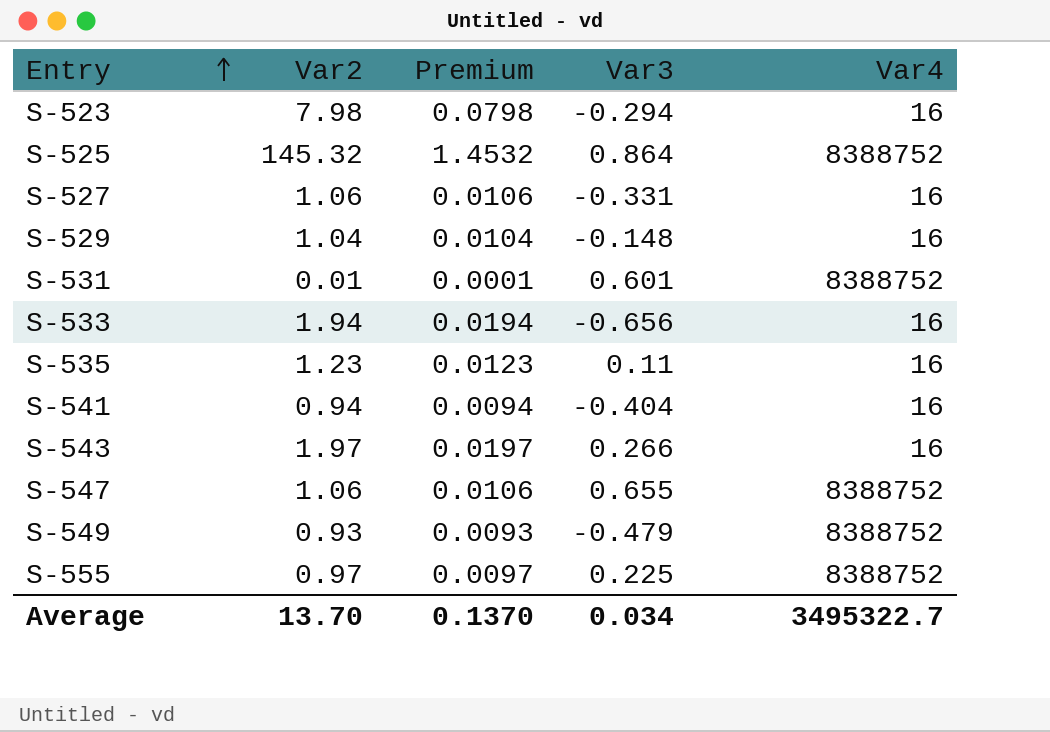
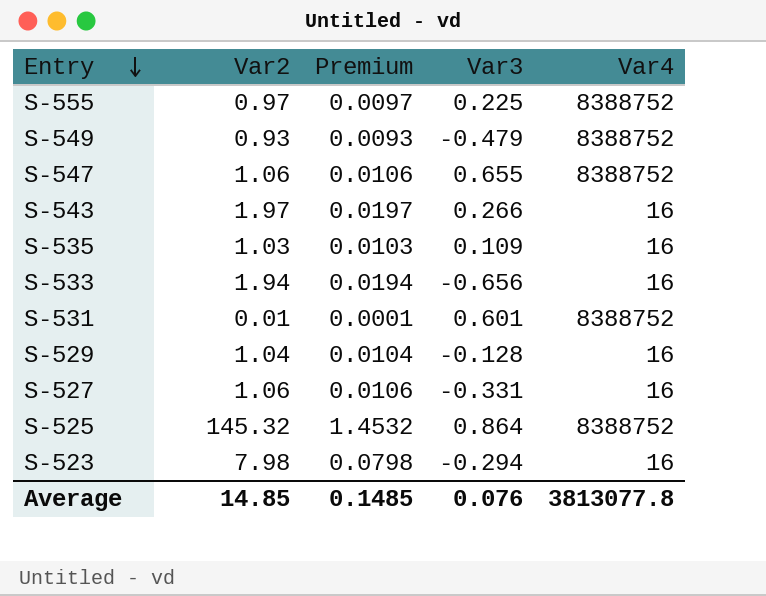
row order: Entry ascending -> Entry descending
row S-541: 0.94 | 0.0094 | -0.404 | 16 -> none
S-535 | Var2: 1.23 -> 1.03
S-535 | Premium: 0.0123 -> 0.0103
S-535 | Var3: 0.11 -> 0.109
S-529 | Var3: -0.148 -> -0.128
Average | Var2: 13.70 -> 14.85
Average | Premium: 0.1370 -> 0.1485
Average | Var3: 0.034 -> 0.076
Average | Var4: 3495322.7 -> 3813077.8

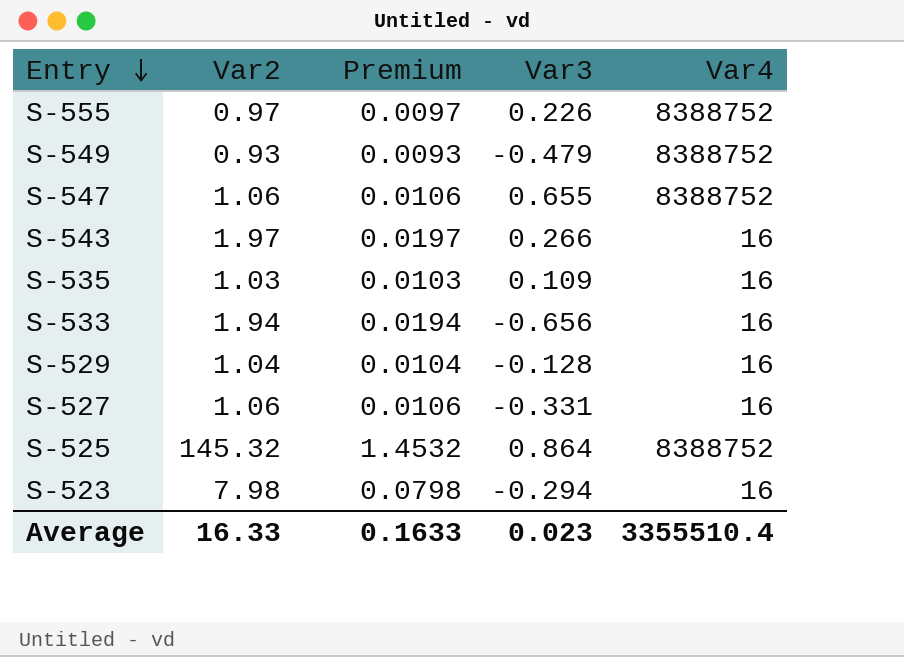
row S-531: 0.01 | 0.0001 | 0.601 | 8388752 -> none
S-555 | Var3: 0.225 -> 0.226
Average | Var2: 14.85 -> 16.33
Average | Premium: 0.1485 -> 0.1633
Average | Var3: 0.076 -> 0.023
Average | Var4: 3813077.8 -> 3355510.4

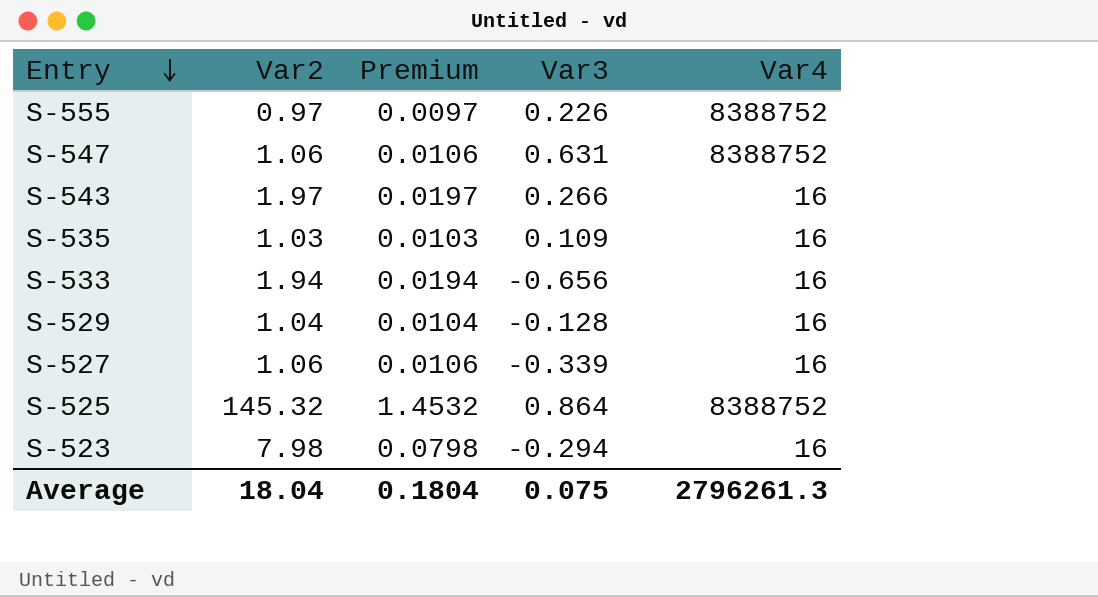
row S-549: 0.93 | 0.0093 | -0.479 | 8388752 -> none
S-547 | Var3: 0.655 -> 0.631
S-527 | Var3: -0.331 -> -0.339
Average | Var2: 16.33 -> 18.04
Average | Premium: 0.1633 -> 0.1804
Average | Var3: 0.023 -> 0.075
Average | Var4: 3355510.4 -> 2796261.3

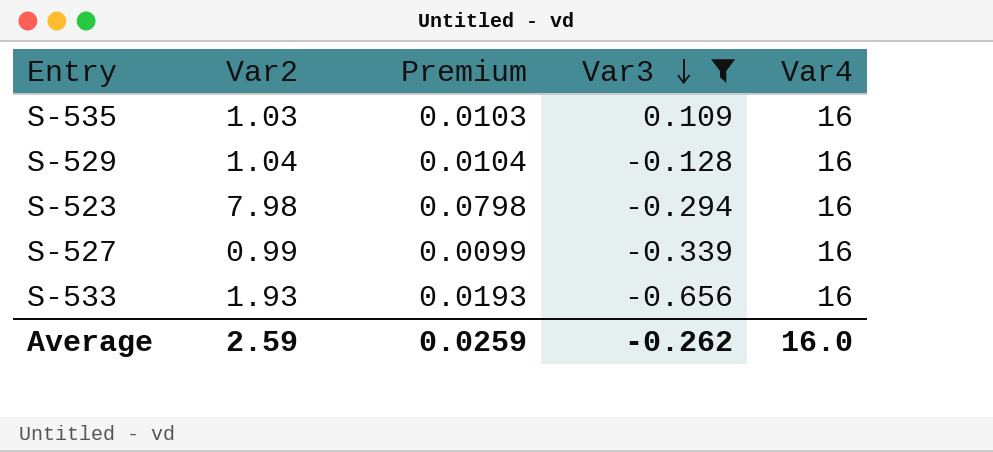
filter: none -> Var3 <= 0.109
row order: Entry descending -> Var3 descending
S-527 | Var2: 1.06 -> 0.99
S-527 | Premium: 0.0106 -> 0.0099
S-533 | Var2: 1.94 -> 1.93
S-533 | Premium: 0.0194 -> 0.0193
Average | Var2: 18.04 -> 2.59
Average | Premium: 0.1804 -> 0.0259
Average | Var3: 0.075 -> -0.262
Average | Var4: 2796261.3 -> 16.0

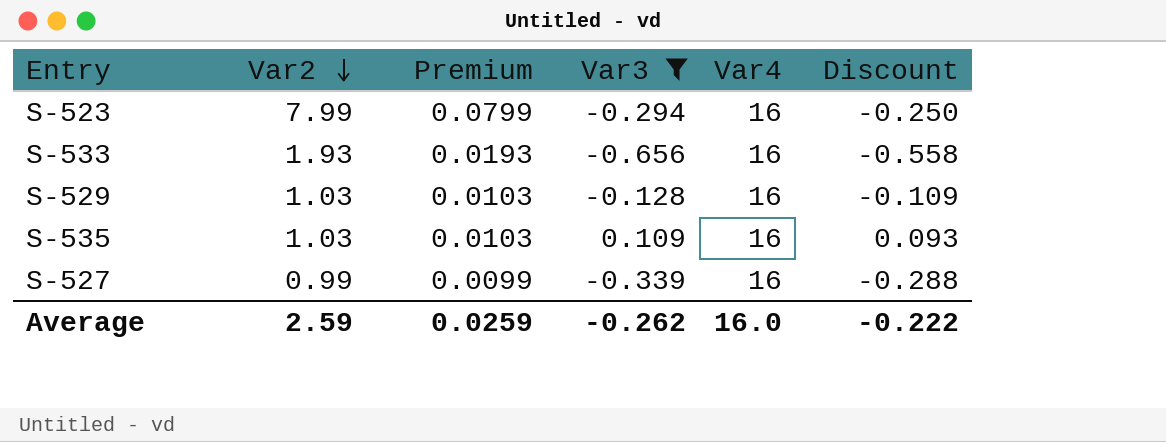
row order: Var3 descending -> Var2 descending
column Discount | formula: none -> [Var3] * 0.85
S-523 | Var2: 7.98 -> 7.99
S-523 | Premium: 0.0798 -> 0.0799
S-529 | Var2: 1.04 -> 1.03
S-529 | Premium: 0.0104 -> 0.0103

